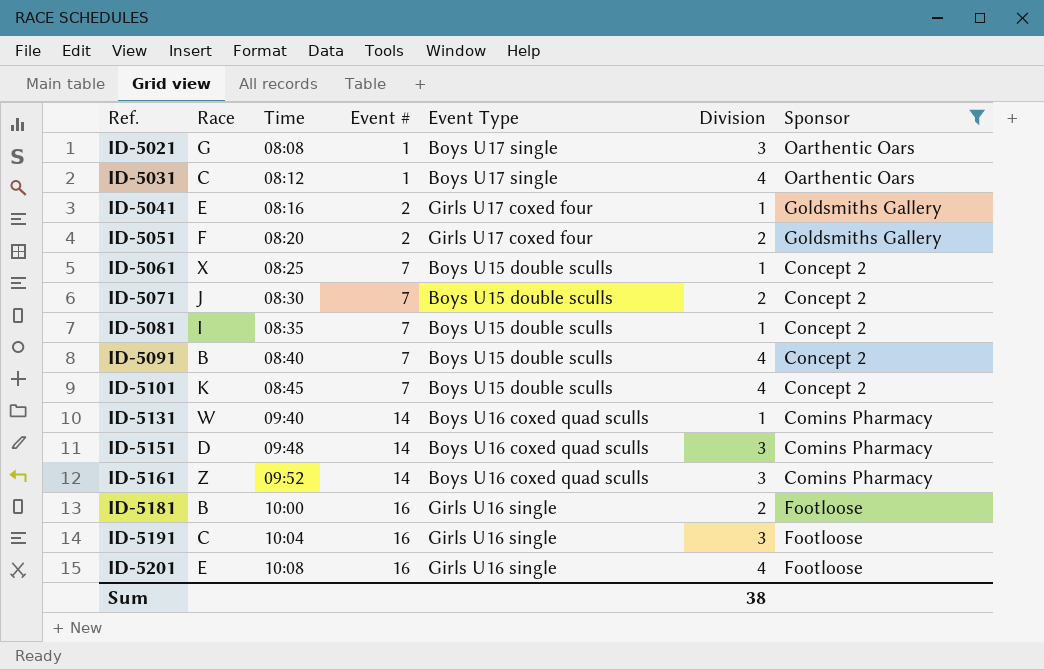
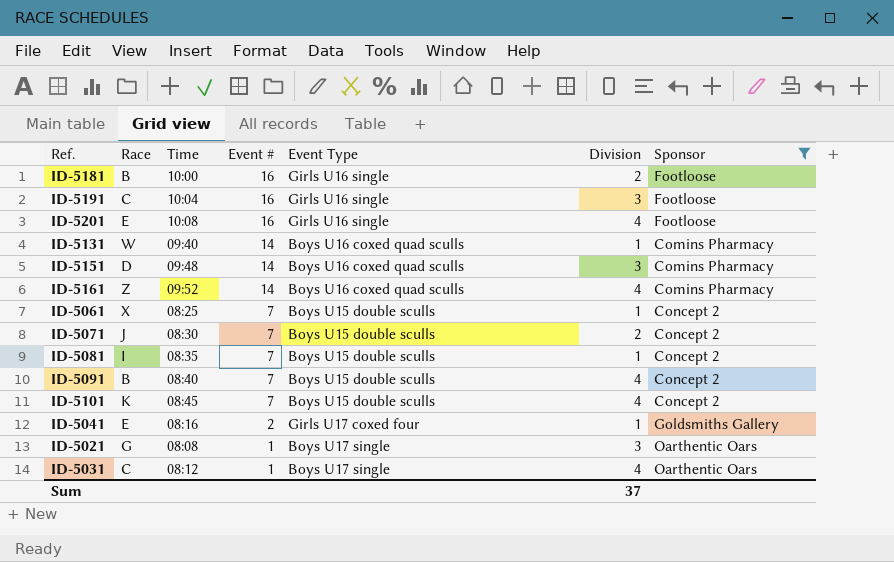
row order: Ref. ascending -> Event # descending
row ID-5051: F | 08:20 | 2 | Girls U17 coxed four | 2 | Goldsmiths Gallery -> none
ID-5161 | Division: 3 -> 4
Sum | Division: 38 -> 37

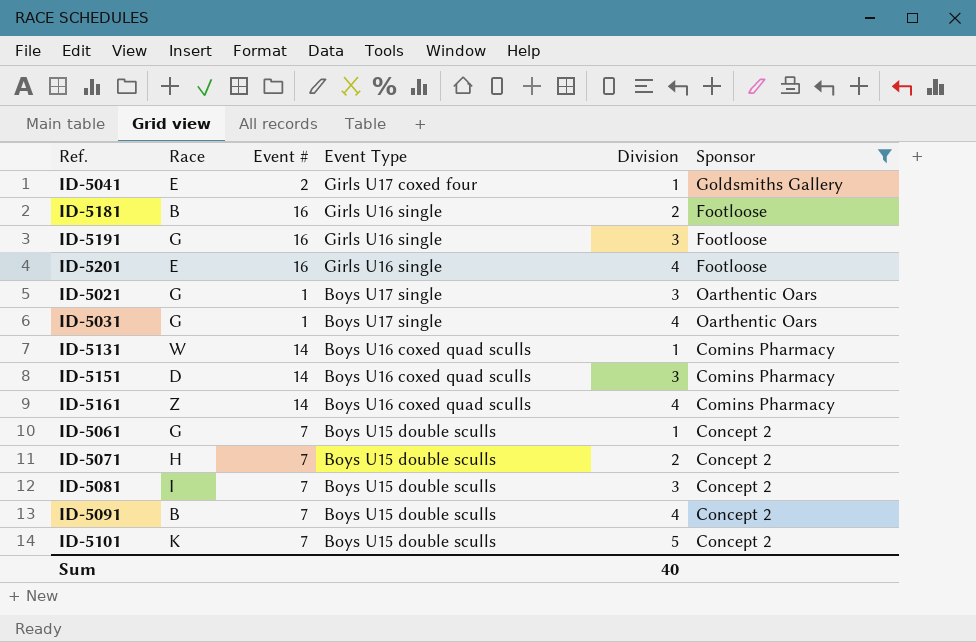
row order: Event # descending -> Event Type descending
column Time | position: 3 -> none
ID-5191 | Race: C -> G
ID-5031 | Race: C -> G
ID-5061 | Race: X -> G
ID-5071 | Race: J -> H
ID-5081 | Division: 1 -> 3
ID-5101 | Division: 4 -> 5
Sum | Division: 37 -> 40

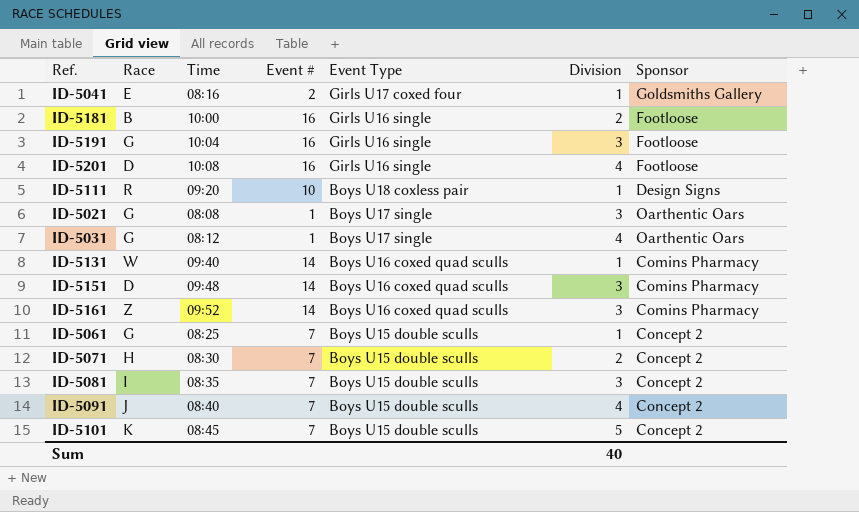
filter: Sponsor != Design Signs -> none
column Time | position: none -> 3
ID-5201 | Race: E -> D
ID-5161 | Division: 4 -> 3
ID-5091 | Race: B -> J

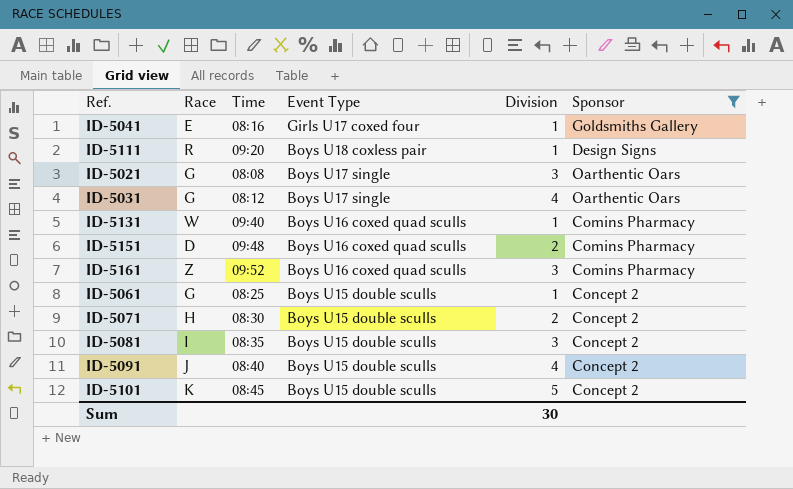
filter: none -> Sponsor != Footloose
column Event # | position: 4 -> none
ID-5151 | Division: 3 -> 2
Sum | Division: 40 -> 30

